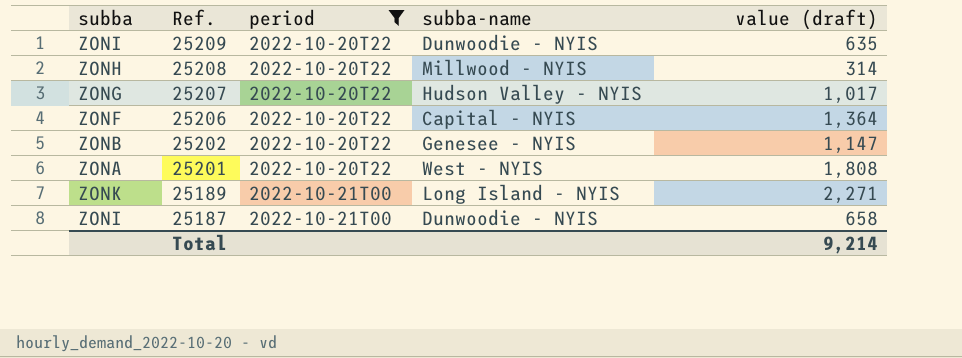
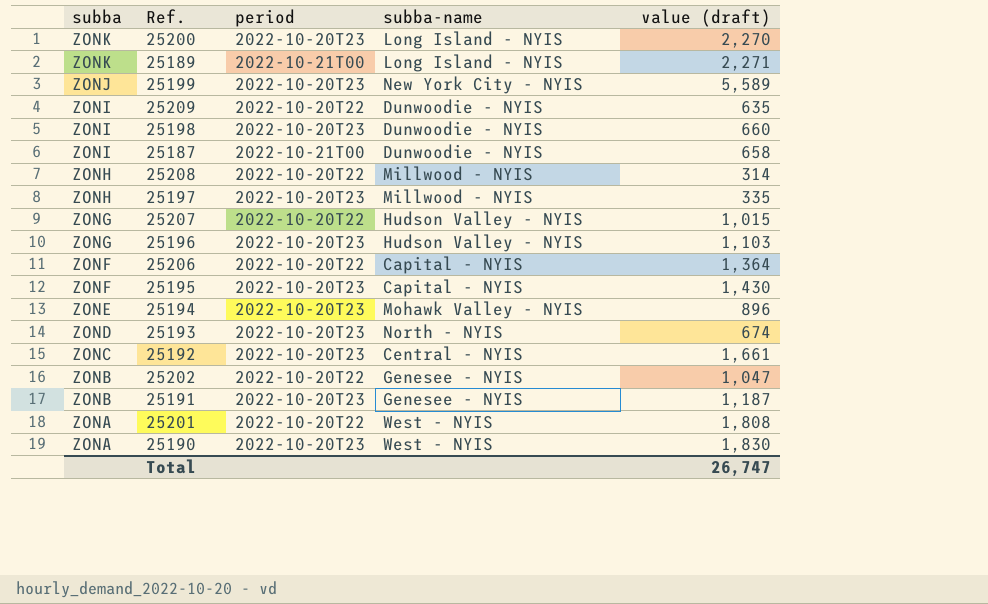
filter: period != 2022-10-20T23 -> none
row order: Ref. descending -> subba descending
25207 | value (draft): 1,017 -> 1,015
25202 | value (draft): 1,147 -> 1,047
Total | value (draft): 9,214 -> 26,747

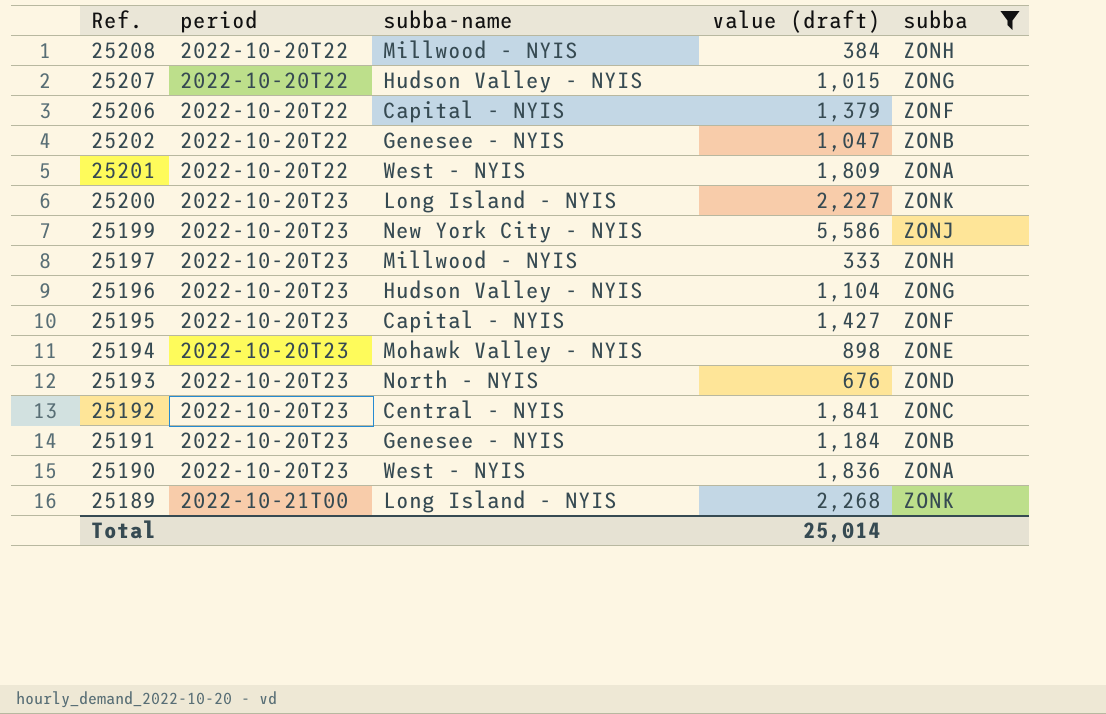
filter: none -> subba != ZONI
row order: subba descending -> Ref. descending
column subba | position: 1 -> 5
25208 | value (draft): 314 -> 384
25206 | value (draft): 1,364 -> 1,379
25201 | value (draft): 1,808 -> 1,809
25200 | value (draft): 2,270 -> 2,227
25199 | value (draft): 5,589 -> 5,586
25197 | value (draft): 335 -> 333
25196 | value (draft): 1,103 -> 1,104
25195 | value (draft): 1,430 -> 1,427
25194 | value (draft): 896 -> 898
25193 | value (draft): 674 -> 676
25192 | value (draft): 1,661 -> 1,841
25191 | value (draft): 1,187 -> 1,184
25190 | value (draft): 1,830 -> 1,836
25189 | value (draft): 2,271 -> 2,268
Total | value (draft): 26,747 -> 25,014

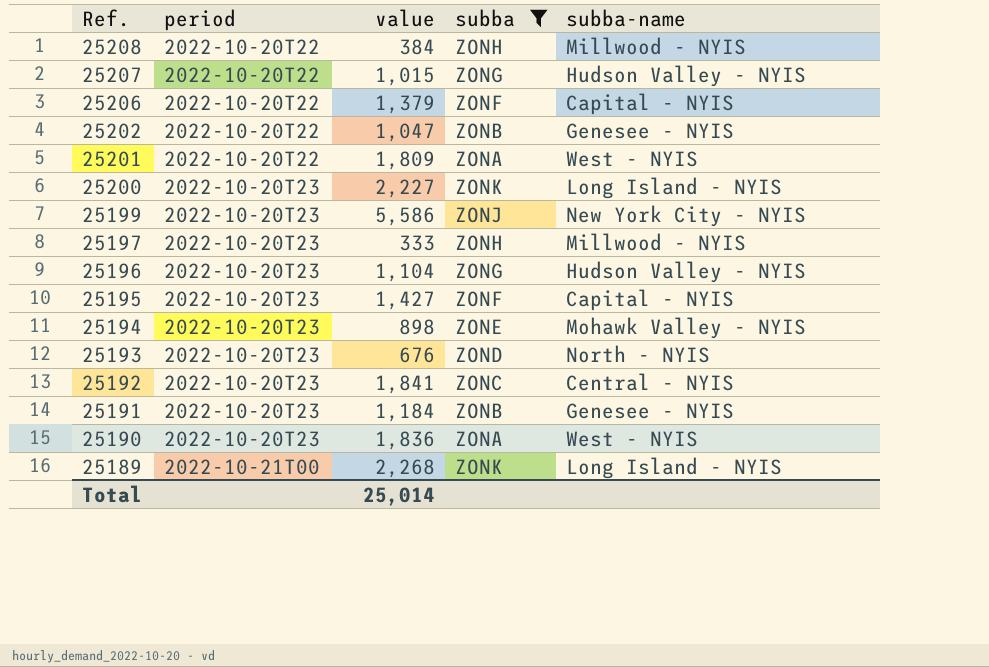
column name: value (draft) -> value
column subba-name | position: 3 -> 5

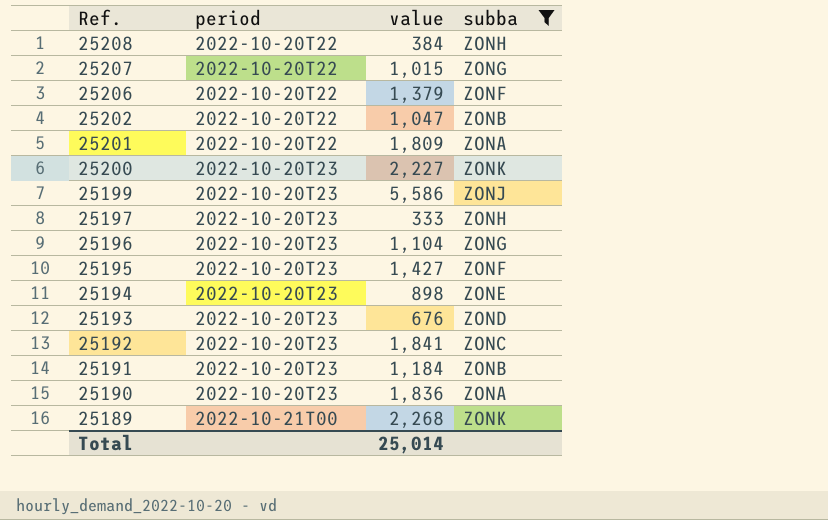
column subba-name | position: 5 -> none

